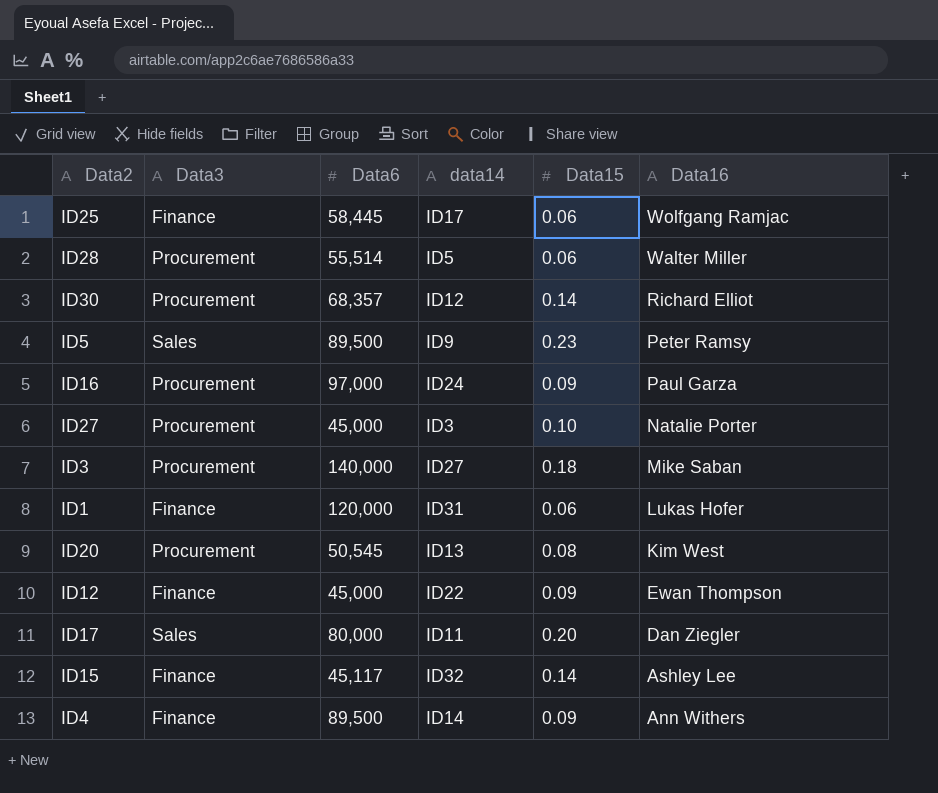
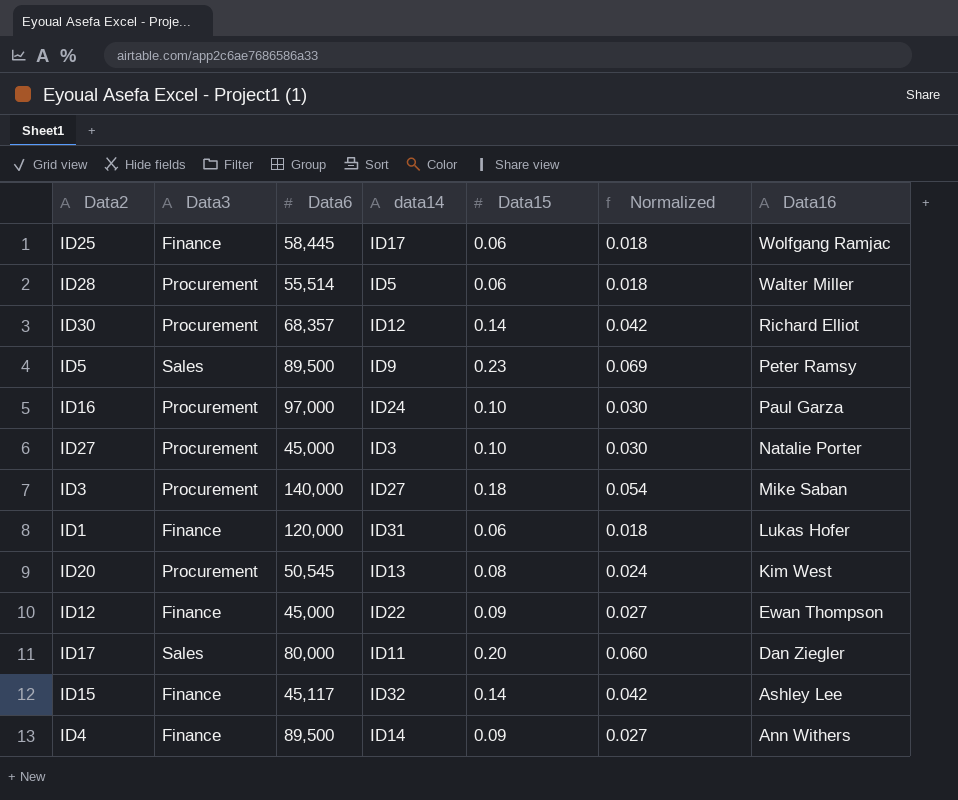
column Normalized | formula: none -> [Data15] * 0.3
ID16 | Data15: 0.09 -> 0.10

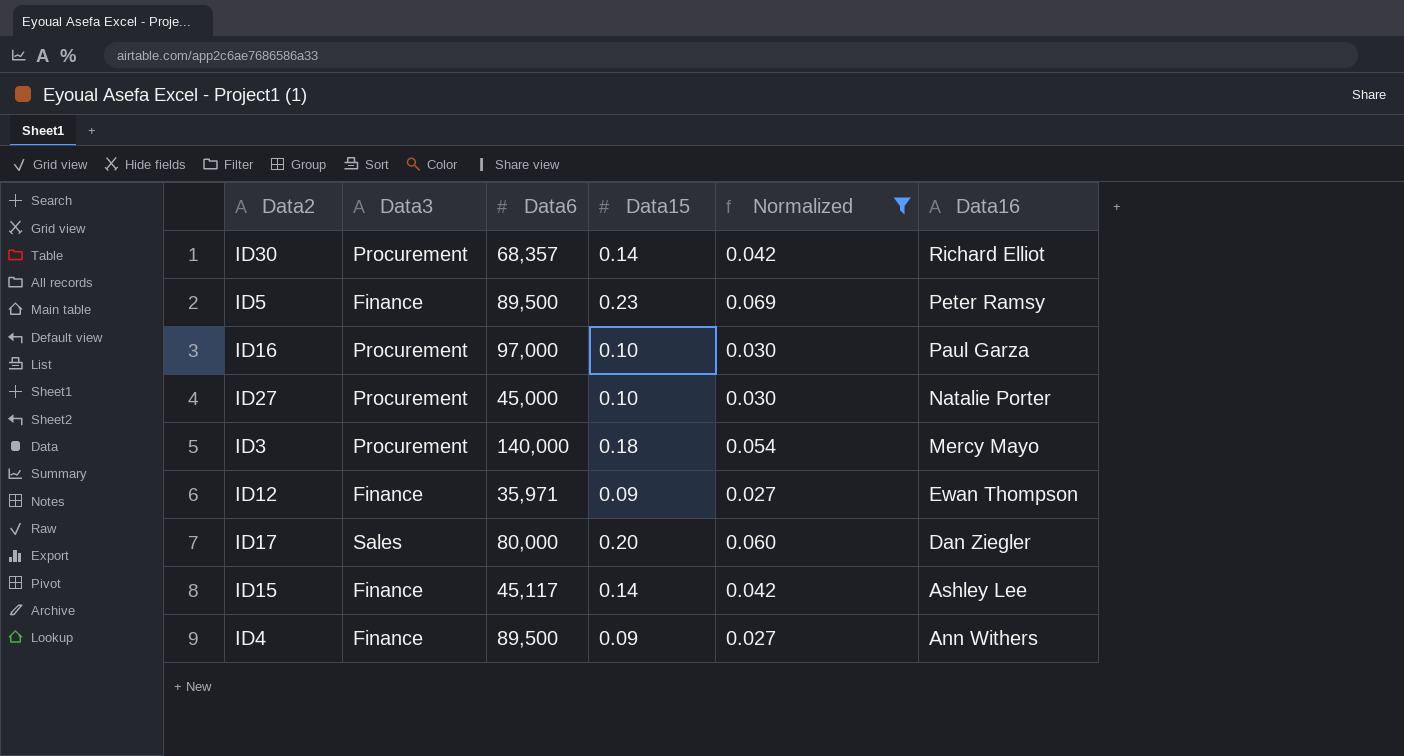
filter: none -> Normalized >= 0.027
column data14 | position: 4 -> none
ID5 | Data3: Sales -> Finance
ID3 | Data16: Mike Saban -> Mercy Mayo
ID12 | Data6: 45,000 -> 35,971

